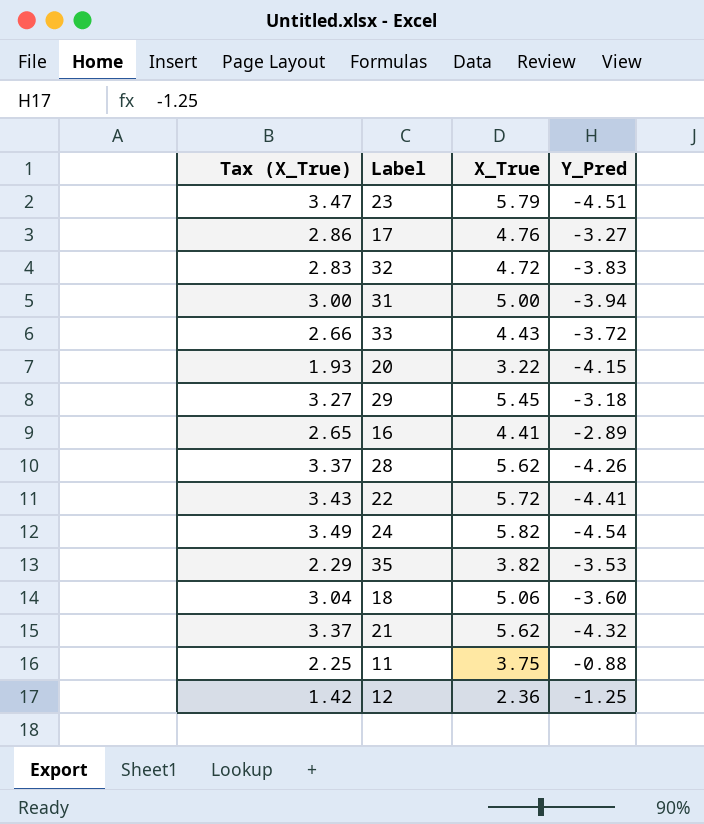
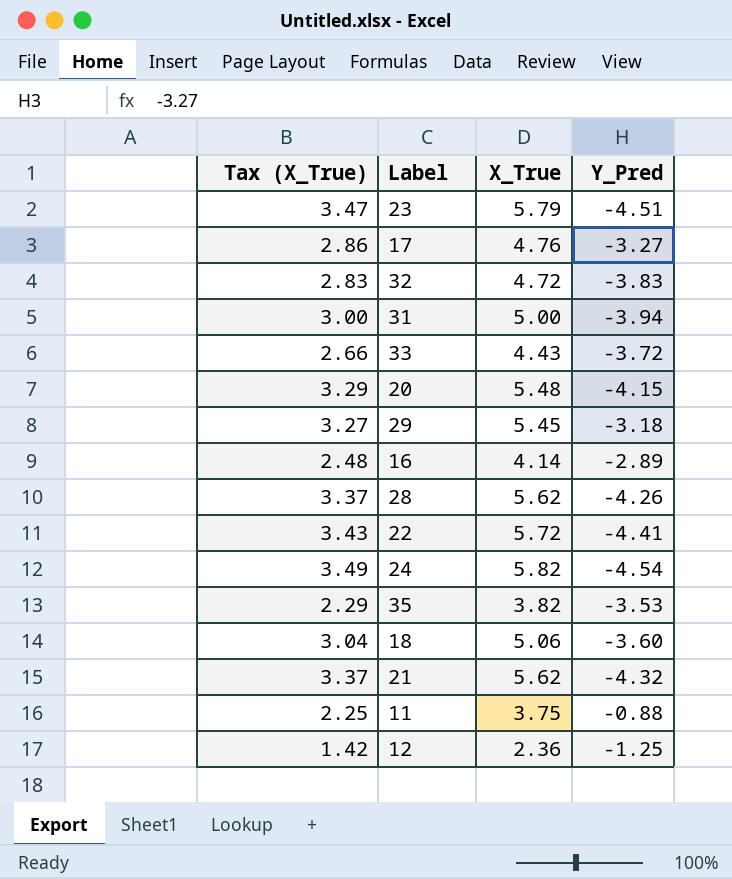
20 | Tax (X_True): 1.93 -> 3.29
20 | X_True: 3.22 -> 5.48
16 | Tax (X_True): 2.65 -> 2.48
16 | X_True: 4.41 -> 4.14

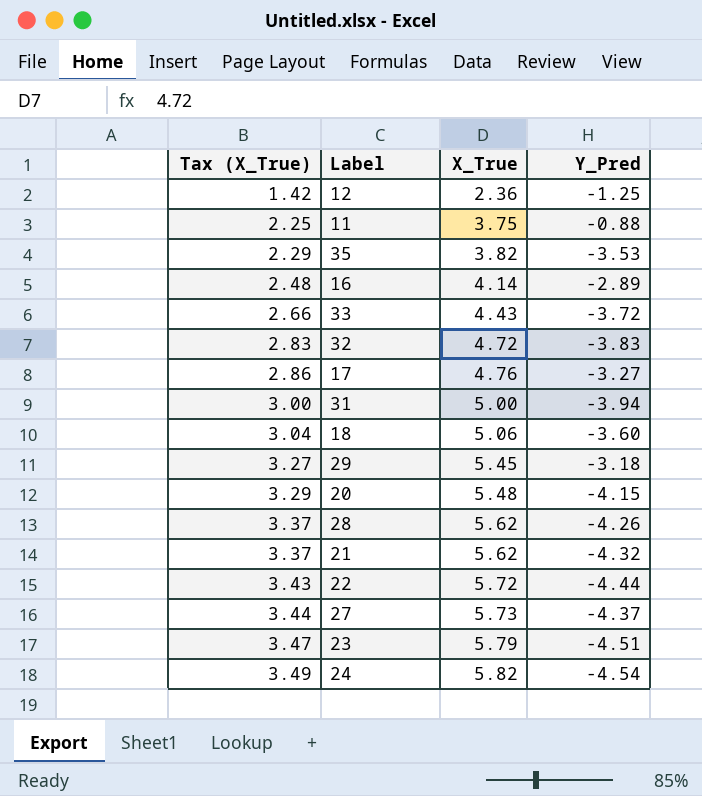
row order: none -> Tax (X_True) ascending
22 | Y_Pred: -4.41 -> -4.44
row 27: none -> 3.44 | 5.73 | -4.37

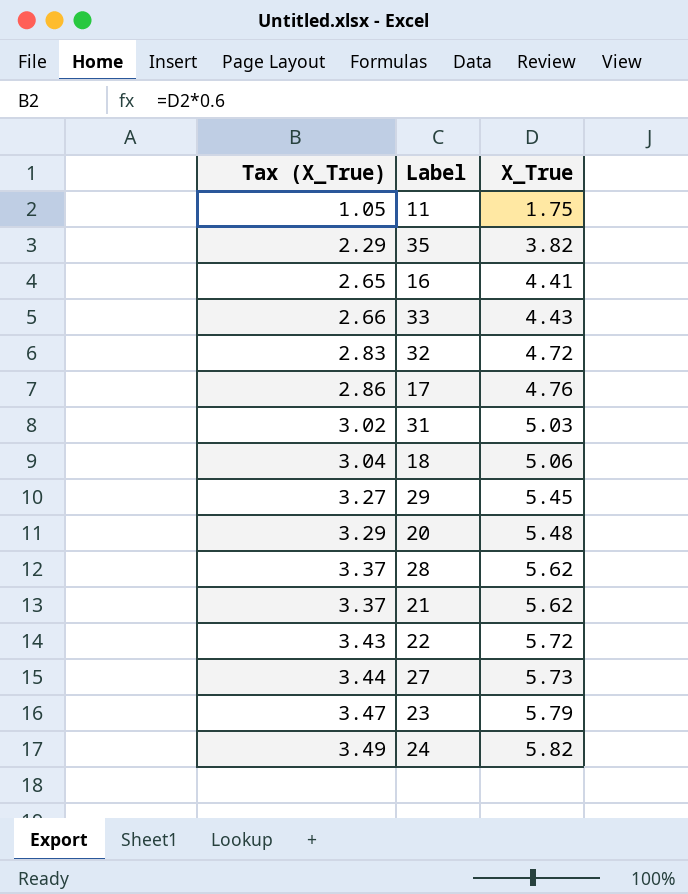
column Y_Pred | position: 4 -> none
row 12: 1.42 | 2.36 | -1.25 -> none
11 | Tax (X_True): 2.25 -> 1.05
11 | X_True: 3.75 -> 1.75
16 | Tax (X_True): 2.48 -> 2.65
16 | X_True: 4.14 -> 4.41
31 | Tax (X_True): 3.00 -> 3.02
31 | X_True: 5.00 -> 5.03

